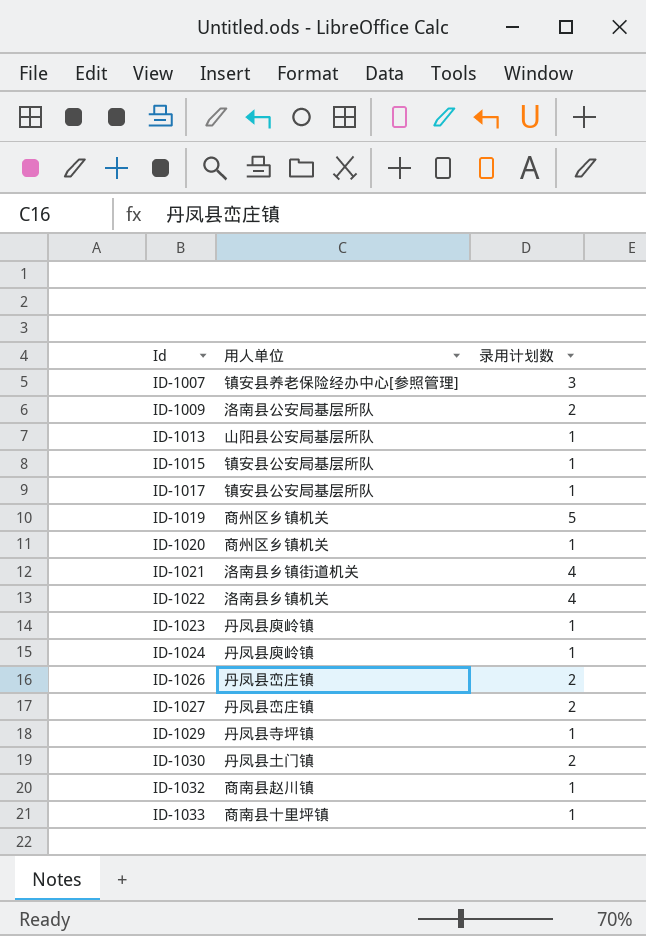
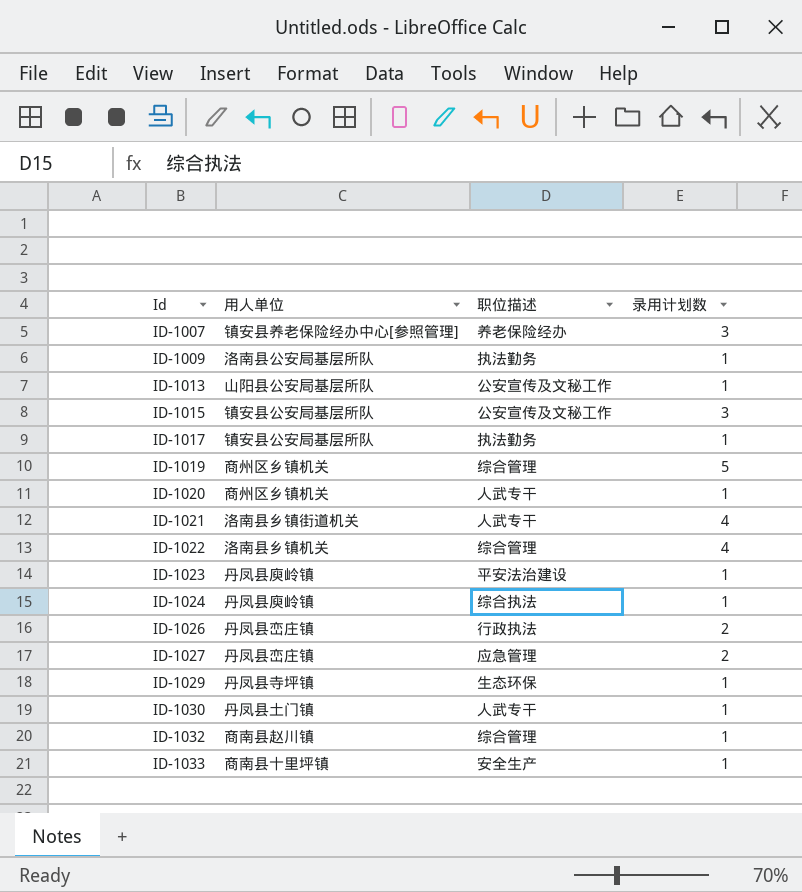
column 职位描述 | position: none -> 3
ID-1009 | 录用计划数: 2 -> 1
ID-1015 | 录用计划数: 1 -> 3
ID-1030 | 录用计划数: 2 -> 1

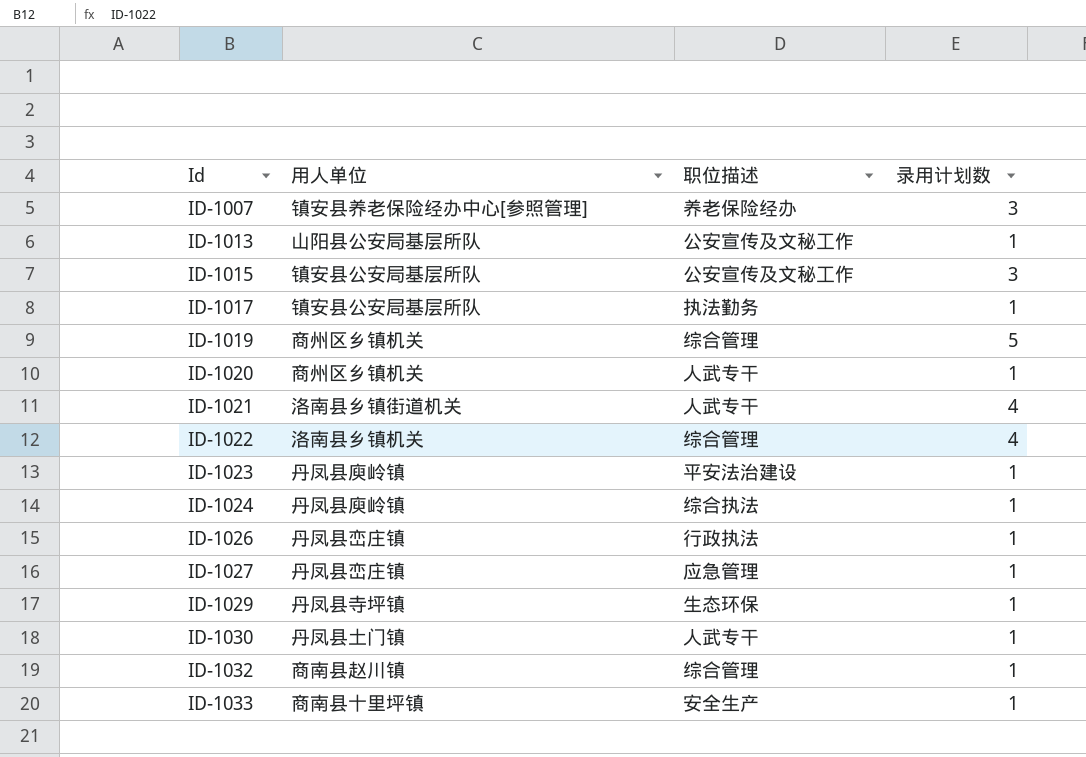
row ID-1009: 洛南县公安局基层所队 | 执法勤务 | 1 -> none
ID-1026 | 录用计划数: 2 -> 1
ID-1027 | 录用计划数: 2 -> 1

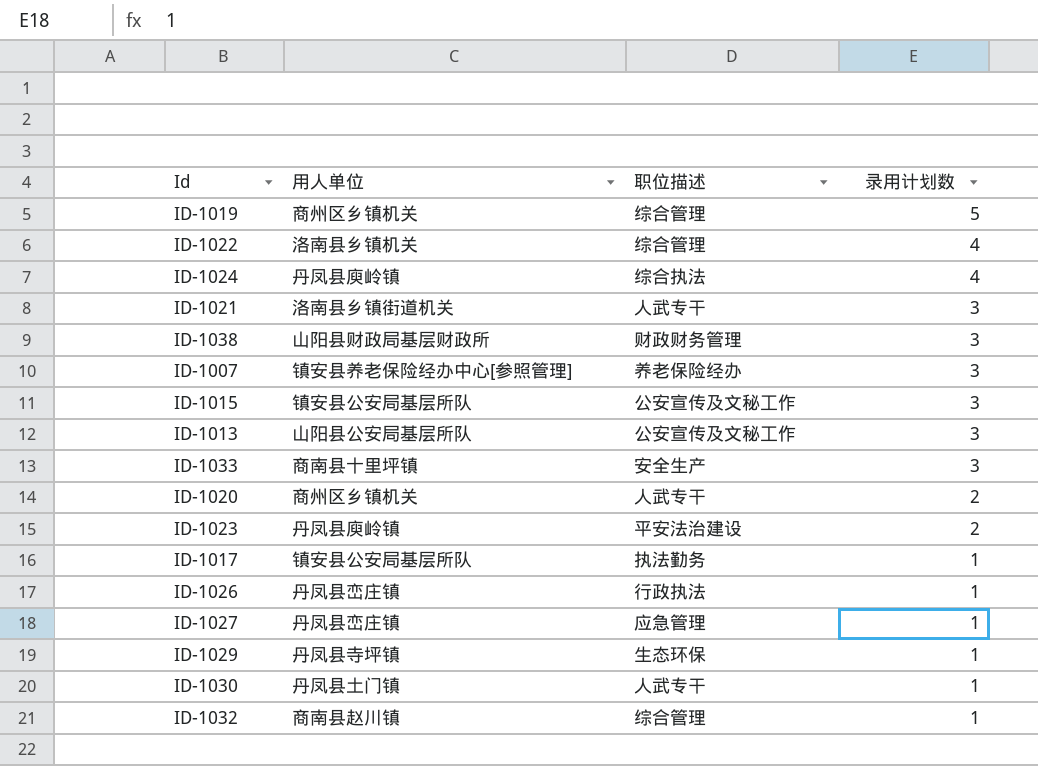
row order: Id ascending -> 录用计划数 descending
ID-1024 | 录用计划数: 1 -> 4
ID-1021 | 录用计划数: 4 -> 3
row ID-1038: none -> 山阳县财政局基层财政所 | 财政财务管理 | 3
ID-1013 | 录用计划数: 1 -> 3
ID-1033 | 录用计划数: 1 -> 3
ID-1020 | 录用计划数: 1 -> 2
ID-1023 | 录用计划数: 1 -> 2

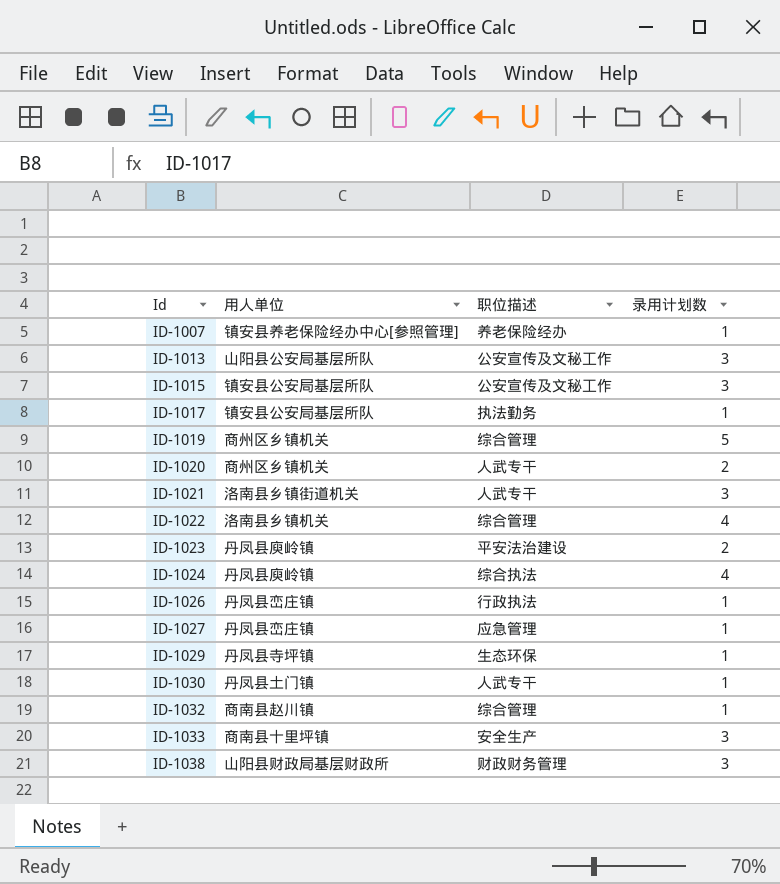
row order: 录用计划数 descending -> Id ascending
ID-1007 | 录用计划数: 3 -> 1

